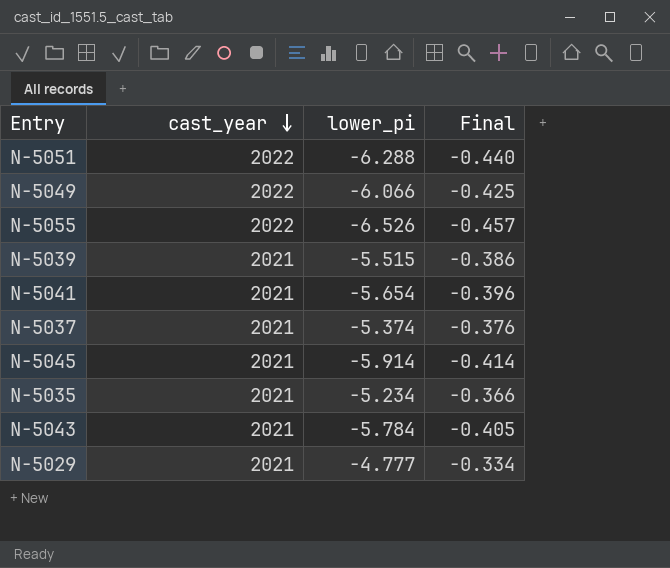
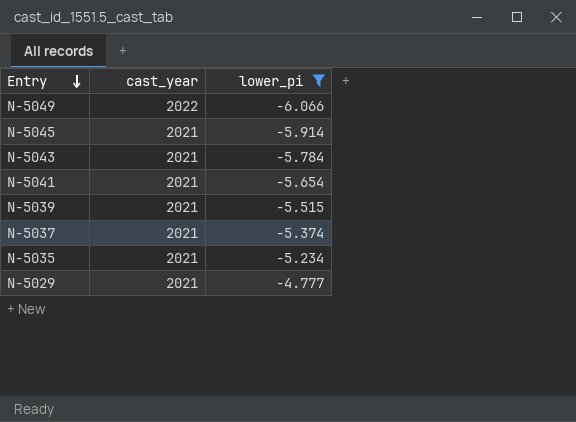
filter: none -> lower_pi >= -6.066
row order: cast_year descending -> Entry descending
column Final | formula: [lower_pi] * 0.07 -> none

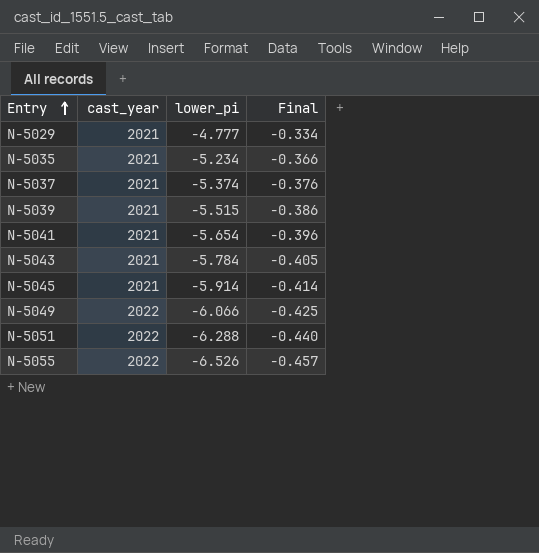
filter: lower_pi >= -6.066 -> none
row order: Entry descending -> Entry ascending
column Final | formula: none -> [lower_pi] * 0.07

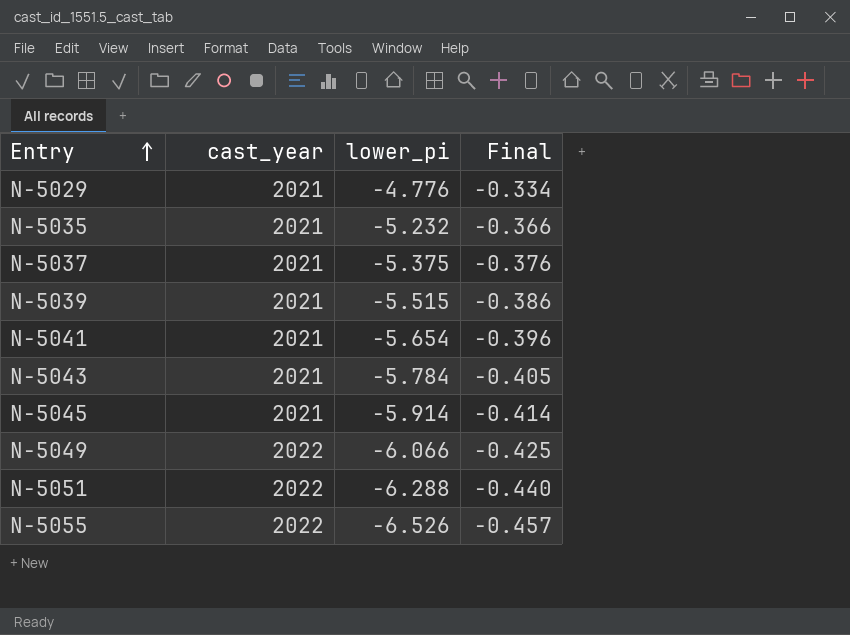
N-5029 | lower_pi: -4.777 -> -4.776
N-5035 | lower_pi: -5.234 -> -5.232
N-5037 | lower_pi: -5.374 -> -5.375

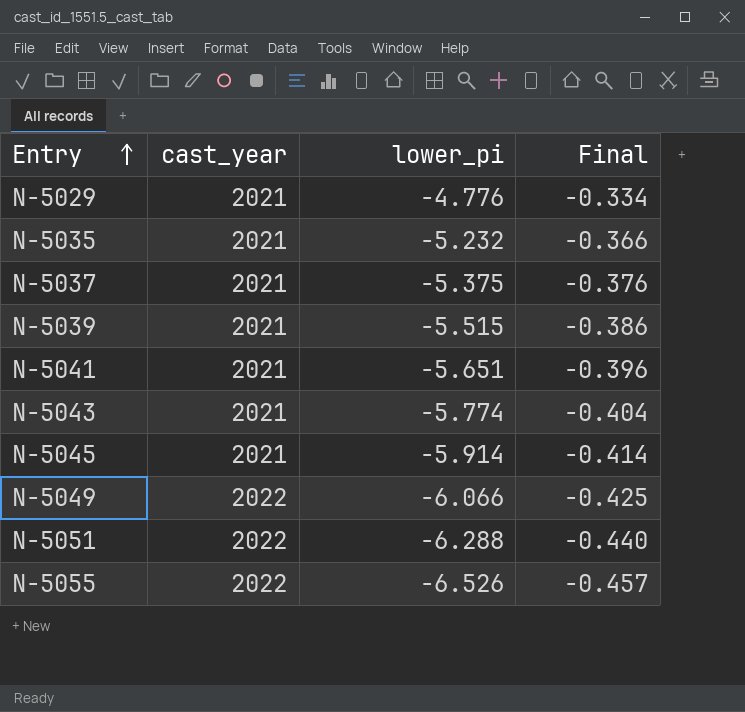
N-5041 | lower_pi: -5.654 -> -5.651
N-5043 | lower_pi: -5.784 -> -5.774
N-5043 | Final: -0.405 -> -0.404

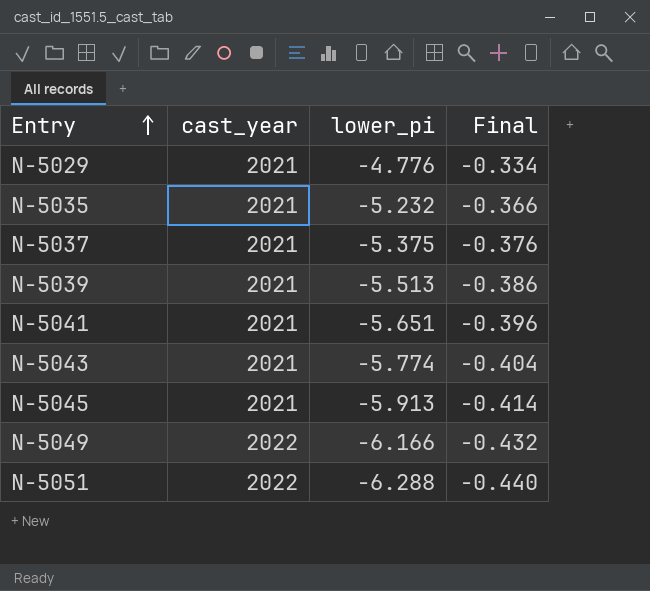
row N-5055: 2022 | -6.526 | -0.457 -> none
N-5039 | lower_pi: -5.515 -> -5.513
N-5045 | lower_pi: -5.914 -> -5.913
N-5049 | lower_pi: -6.066 -> -6.166
N-5049 | Final: -0.425 -> -0.432

